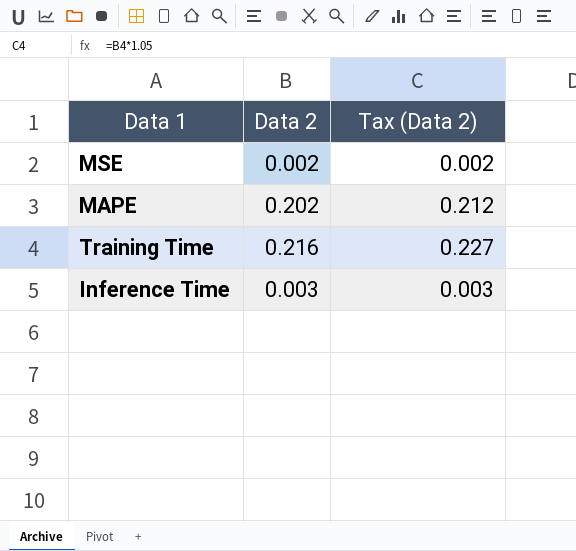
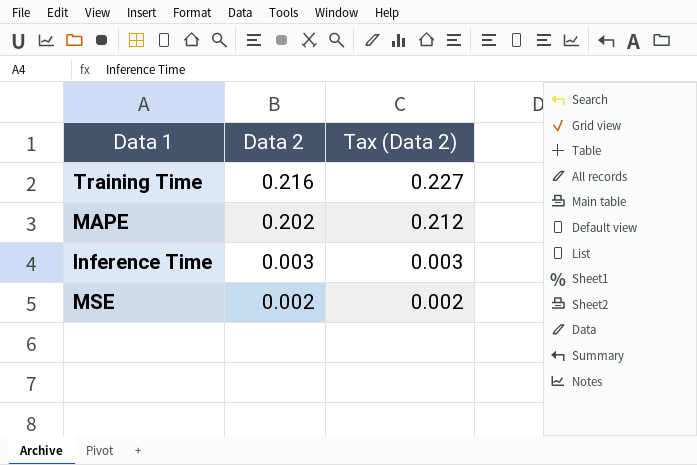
row order: none -> Data 2 descending

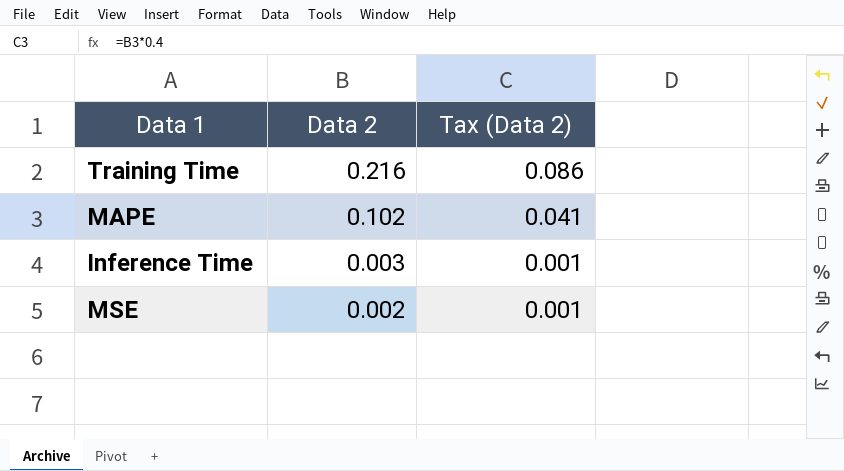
column Tax (Data 2) | formula: [Data 2] * 1.05 -> [Data 2] * 0.4
MAPE | Data 2: 0.202 -> 0.102

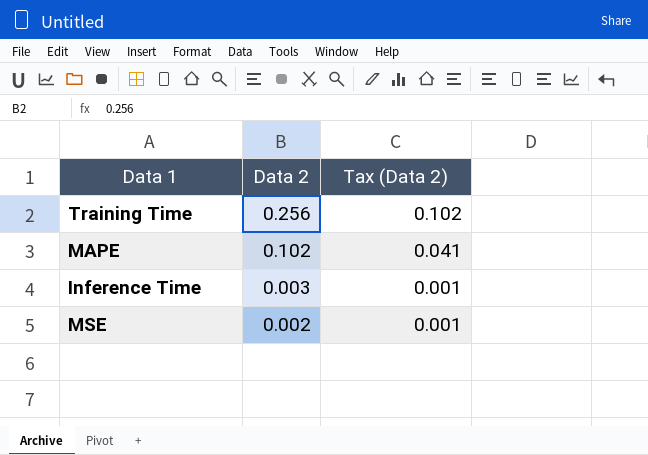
Training Time | Data 2: 0.216 -> 0.256
Training Time | Tax (Data 2): 0.086 -> 0.102

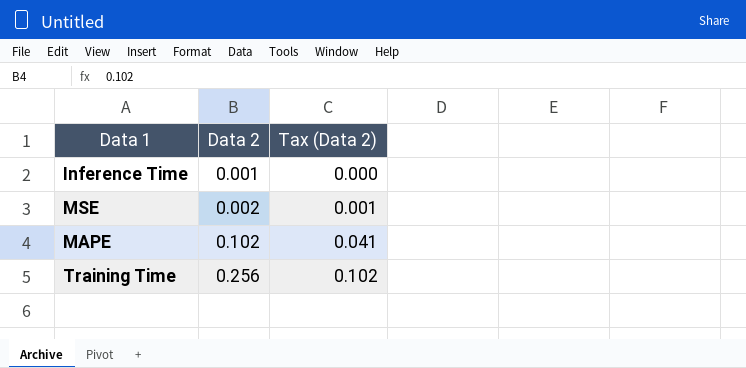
row order: Data 2 descending -> Data 2 ascending
Inference Time | Data 2: 0.003 -> 0.001
Inference Time | Tax (Data 2): 0.001 -> 0.000

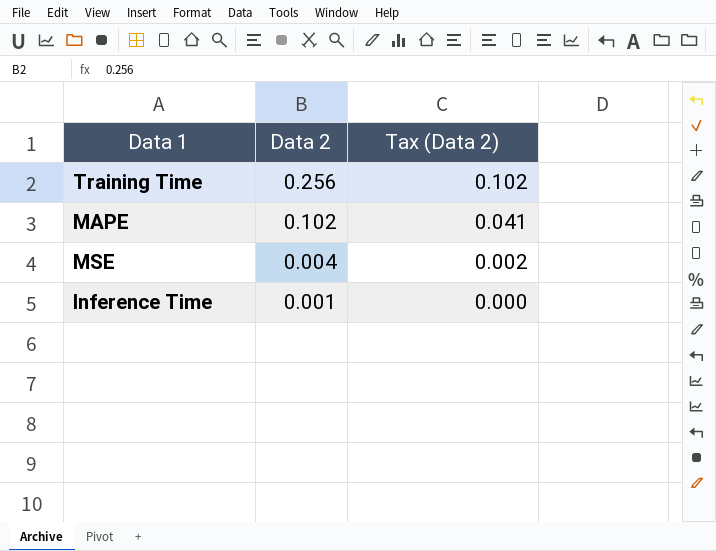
row order: Data 2 ascending -> Data 2 descending
MSE | Data 2: 0.002 -> 0.004
MSE | Tax (Data 2): 0.001 -> 0.002

